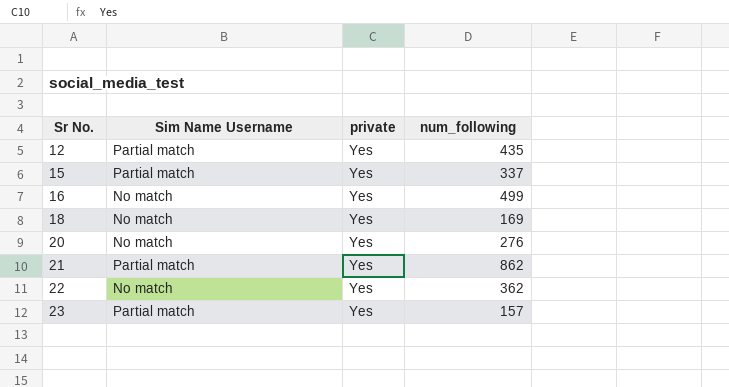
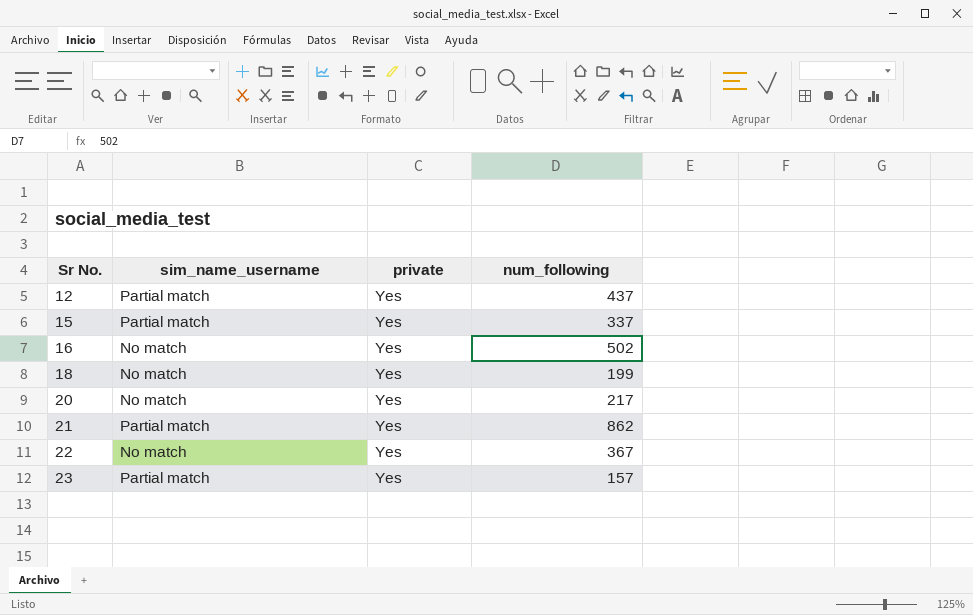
column name: Sim Name Username -> sim_name_username
12 | num_following: 435 -> 437
16 | num_following: 499 -> 502
18 | num_following: 169 -> 199
20 | num_following: 276 -> 217
22 | num_following: 362 -> 367

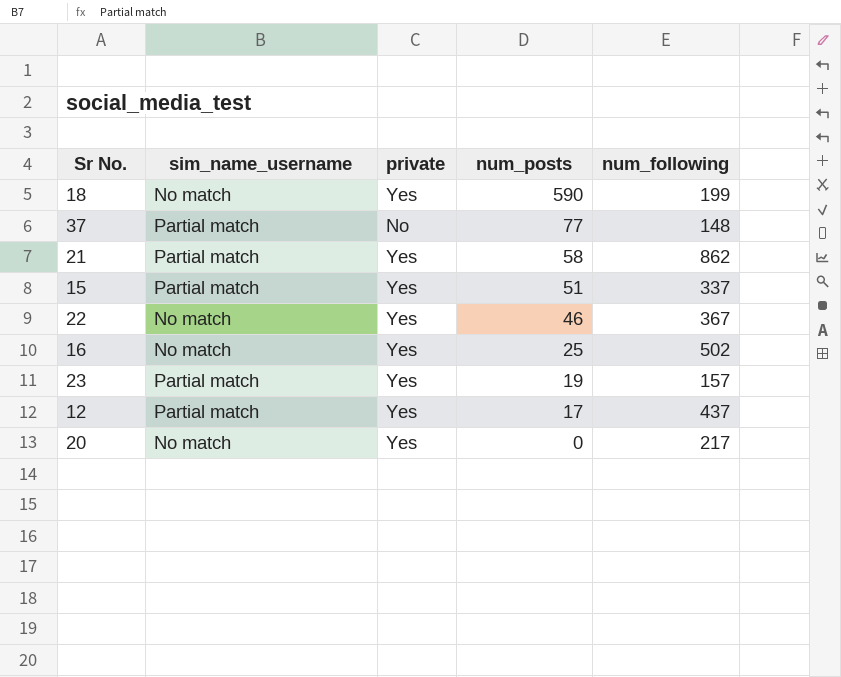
row order: Sr No. ascending -> num_posts descending
column num_posts | position: none -> 4
row 37: none -> Partial match | No | 77 | 148

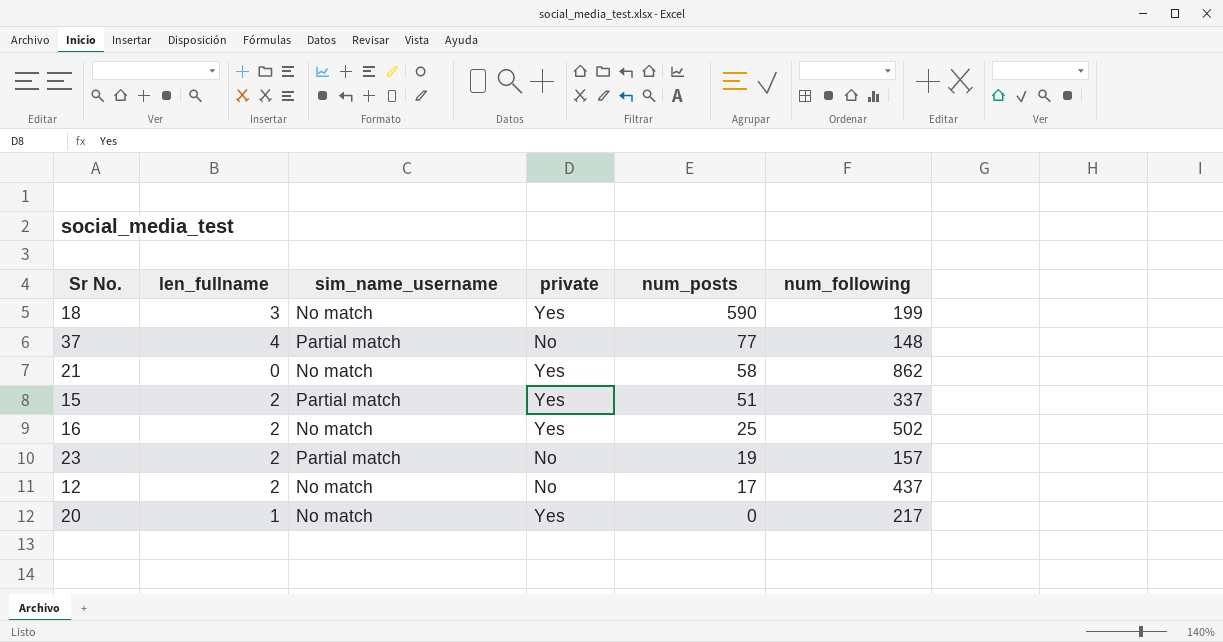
column len_fullname | position: none -> 2
row 22: No match | Yes | 46 | 367 -> none
21 | sim_name_username: Partial match -> No match
23 | private: Yes -> No
12 | sim_name_username: Partial match -> No match
12 | private: Yes -> No

